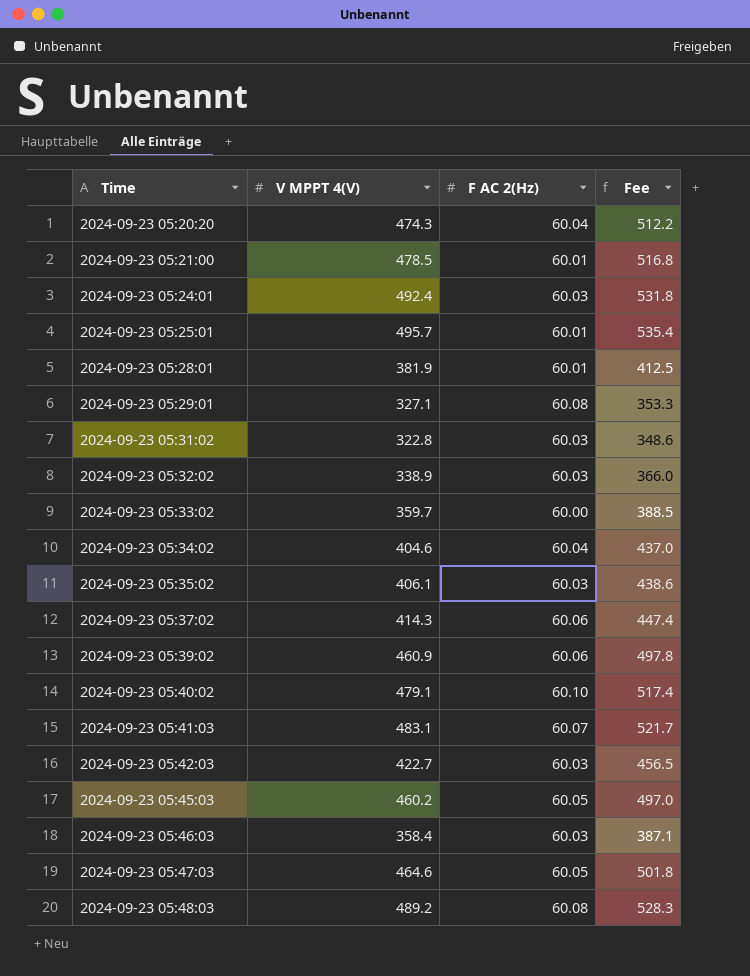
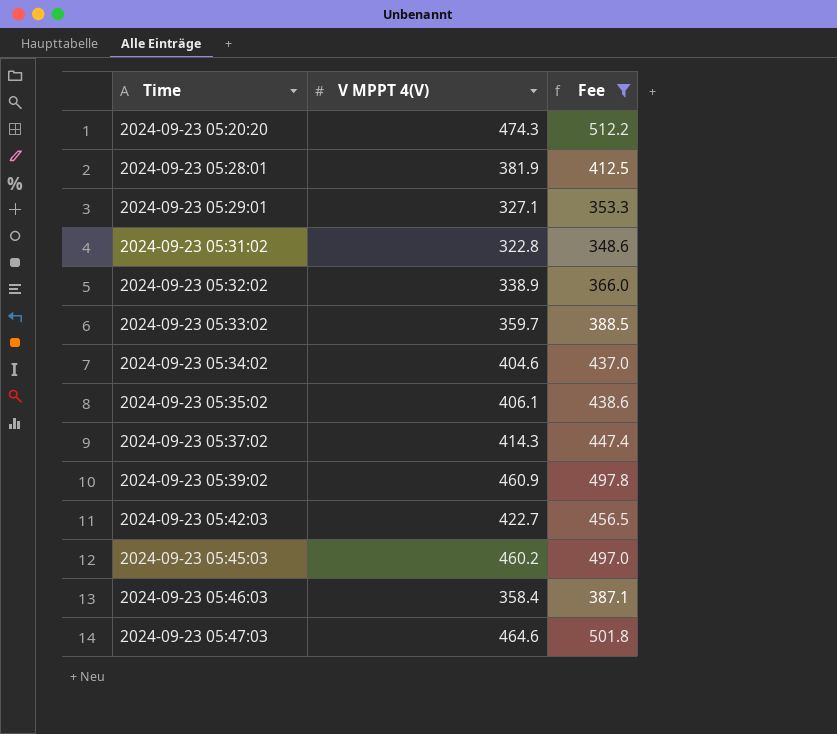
filter: none -> Fee <= 512.2
column F AC 2(Hz) | position: 3 -> none

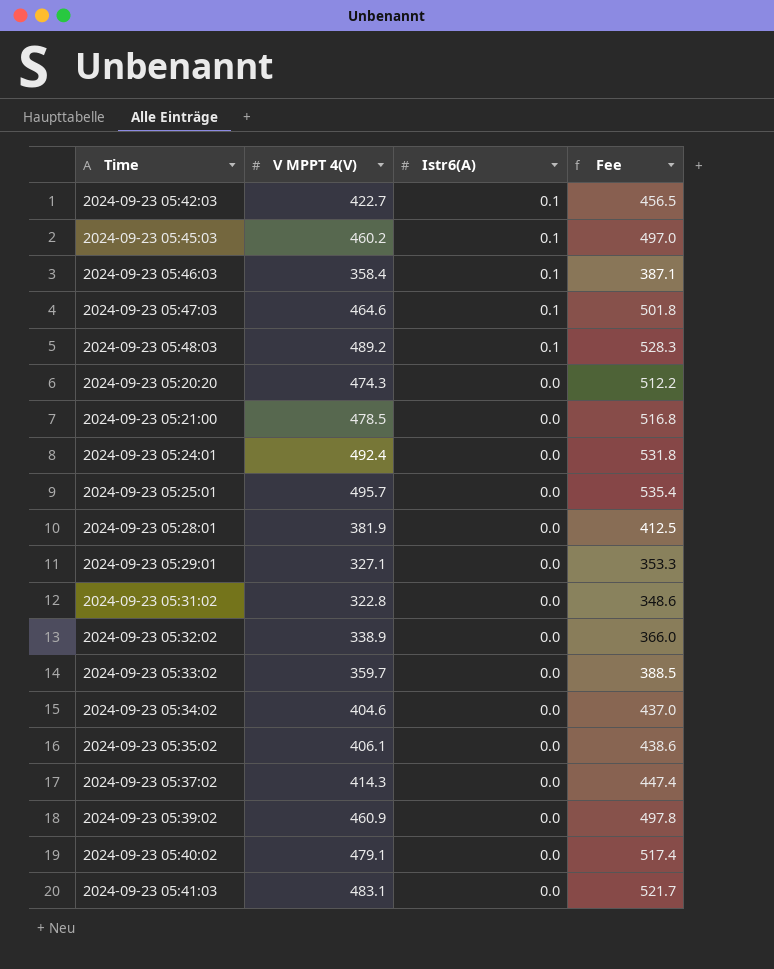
filter: Fee <= 512.2 -> none
row order: Time ascending -> Istr6(A) descending
column Istr6(A) | position: none -> 3

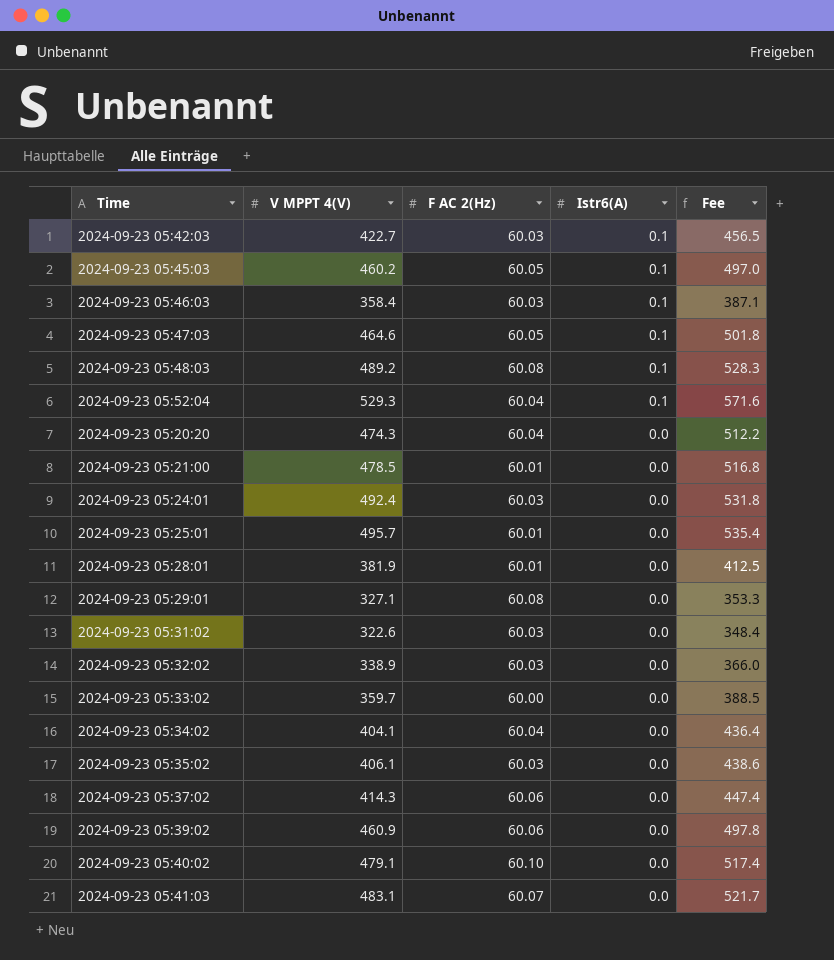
column F AC 2(Hz) | position: none -> 3
row 2024-09-23 05:52:04: none -> 529.3 | 60.04 | 0.1 | 571.6
2024-09-23 05:31:02 | V MPPT 4(V): 322.8 -> 322.6
2024-09-23 05:31:02 | Fee: 348.6 -> 348.4
2024-09-23 05:34:02 | V MPPT 4(V): 404.6 -> 404.1
2024-09-23 05:34:02 | Fee: 437.0 -> 436.4

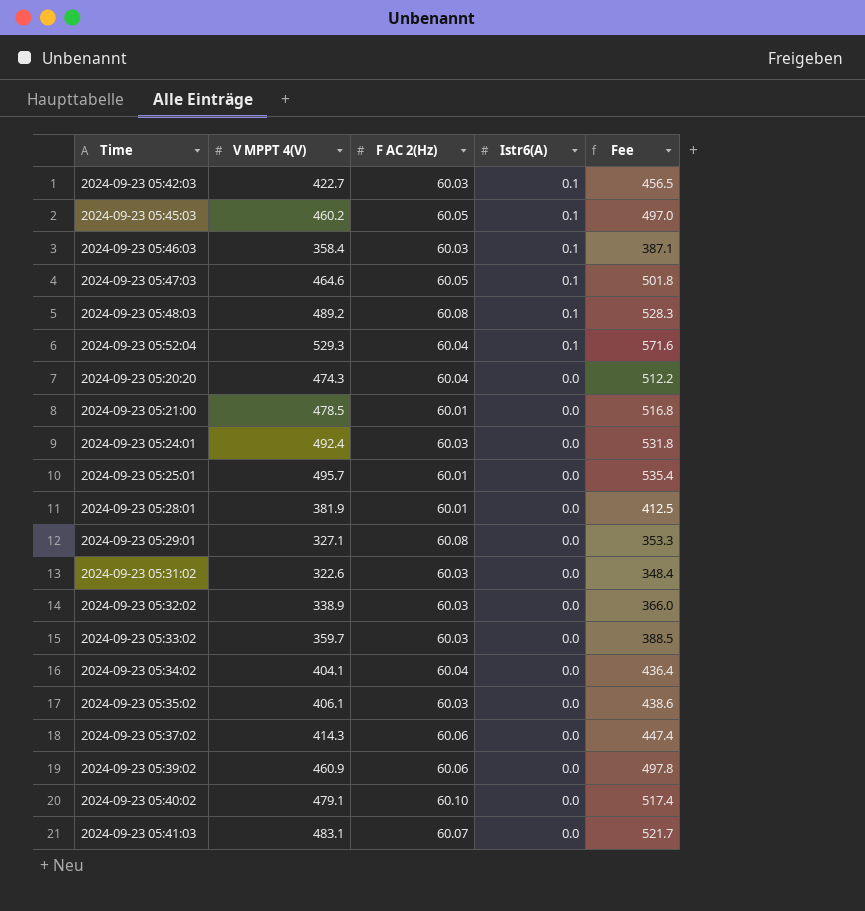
2024-09-23 05:33:02 | F AC 2(Hz): 60.00 -> 60.03

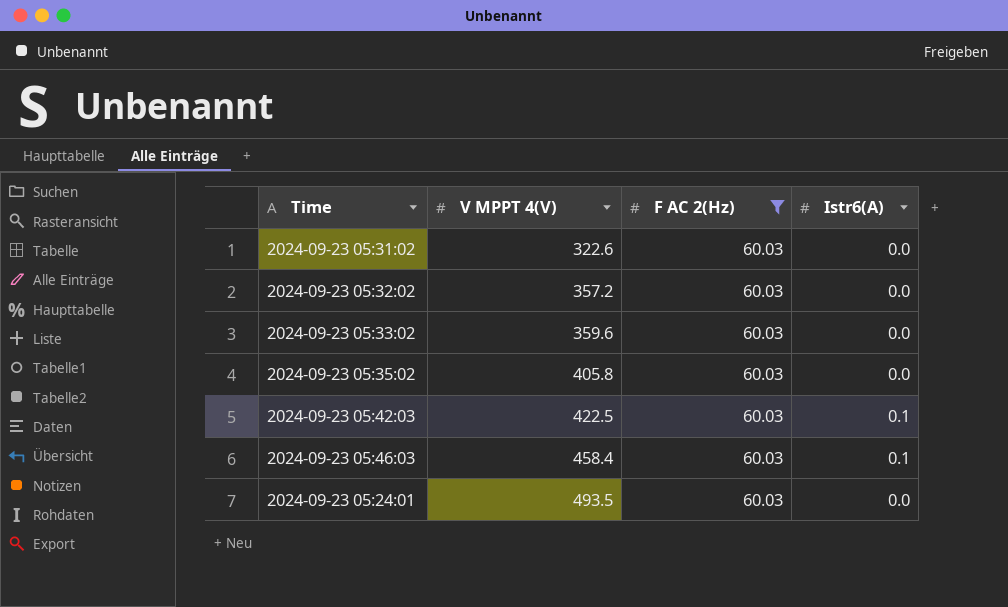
filter: none -> F AC 2(Hz) = 60.03
row order: Istr6(A) descending -> V MPPT 4(V) ascending
column Fee | formula: [V MPPT 4(V)] * 1.08 -> none
2024-09-23 05:32:02 | V MPPT 4(V): 338.9 -> 357.2
2024-09-23 05:33:02 | V MPPT 4(V): 359.7 -> 359.6
2024-09-23 05:35:02 | V MPPT 4(V): 406.1 -> 405.8
2024-09-23 05:42:03 | V MPPT 4(V): 422.7 -> 422.5
2024-09-23 05:46:03 | V MPPT 4(V): 358.4 -> 458.4
2024-09-23 05:24:01 | V MPPT 4(V): 492.4 -> 493.5

